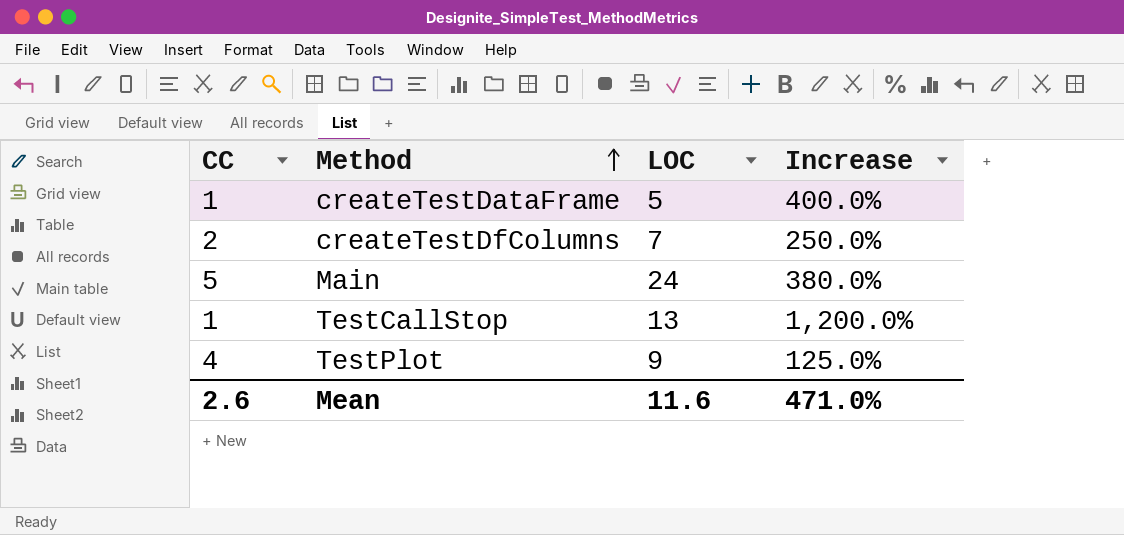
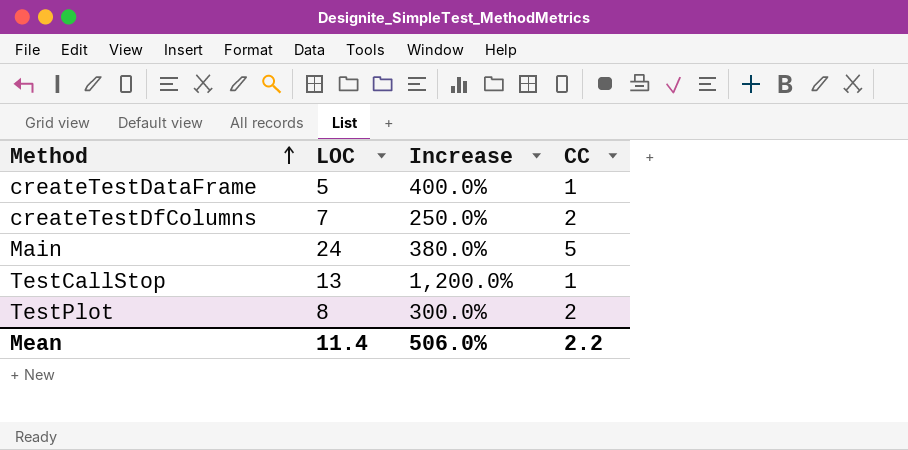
column CC | position: 1 -> 4
TestPlot | LOC: 9 -> 8
TestPlot | Increase: 125.0% -> 300.0%
TestPlot | CC: 4 -> 2
Mean | LOC: 11.6 -> 11.4
Mean | Increase: 471.0% -> 506.0%
Mean | CC: 2.6 -> 2.2

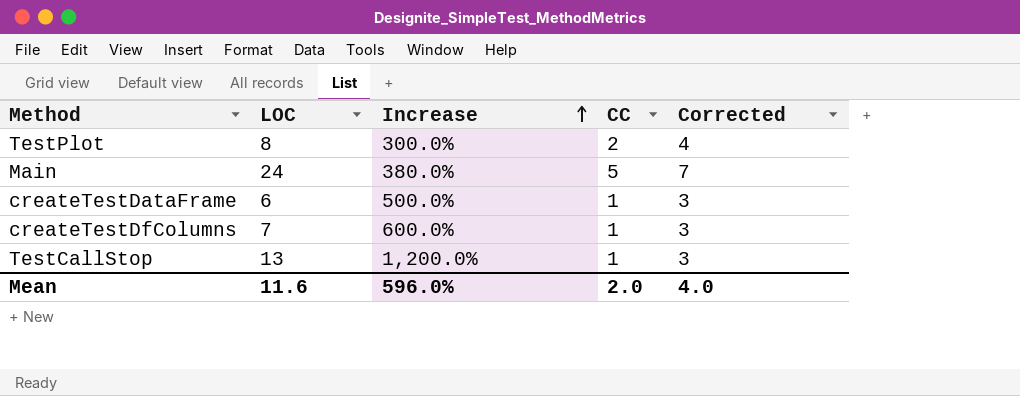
row order: Method ascending -> Increase ascending
column Corrected | formula: none -> [CC] + 2
createTestDataFrame | LOC: 5 -> 6
createTestDataFrame | Increase: 400.0% -> 500.0%
createTestDfColumns | Increase: 250.0% -> 600.0%
createTestDfColumns | CC: 2 -> 1
Mean | LOC: 11.4 -> 11.6
Mean | Increase: 506.0% -> 596.0%
Mean | CC: 2.2 -> 2.0

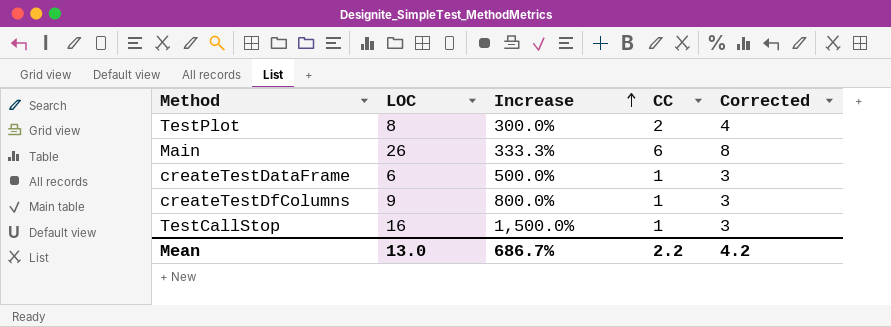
Main | LOC: 24 -> 26
Main | Increase: 380.0% -> 333.3%
Main | CC: 5 -> 6
Main | Corrected: 7 -> 8
createTestDfColumns | LOC: 7 -> 9
createTestDfColumns | Increase: 600.0% -> 800.0%
TestCallStop | LOC: 13 -> 16
TestCallStop | Increase: 1,200.0% -> 1,500.0%
Mean | LOC: 11.6 -> 13.0
Mean | Increase: 596.0% -> 686.7%
Mean | CC: 2.0 -> 2.2
Mean | Corrected: 4.0 -> 4.2

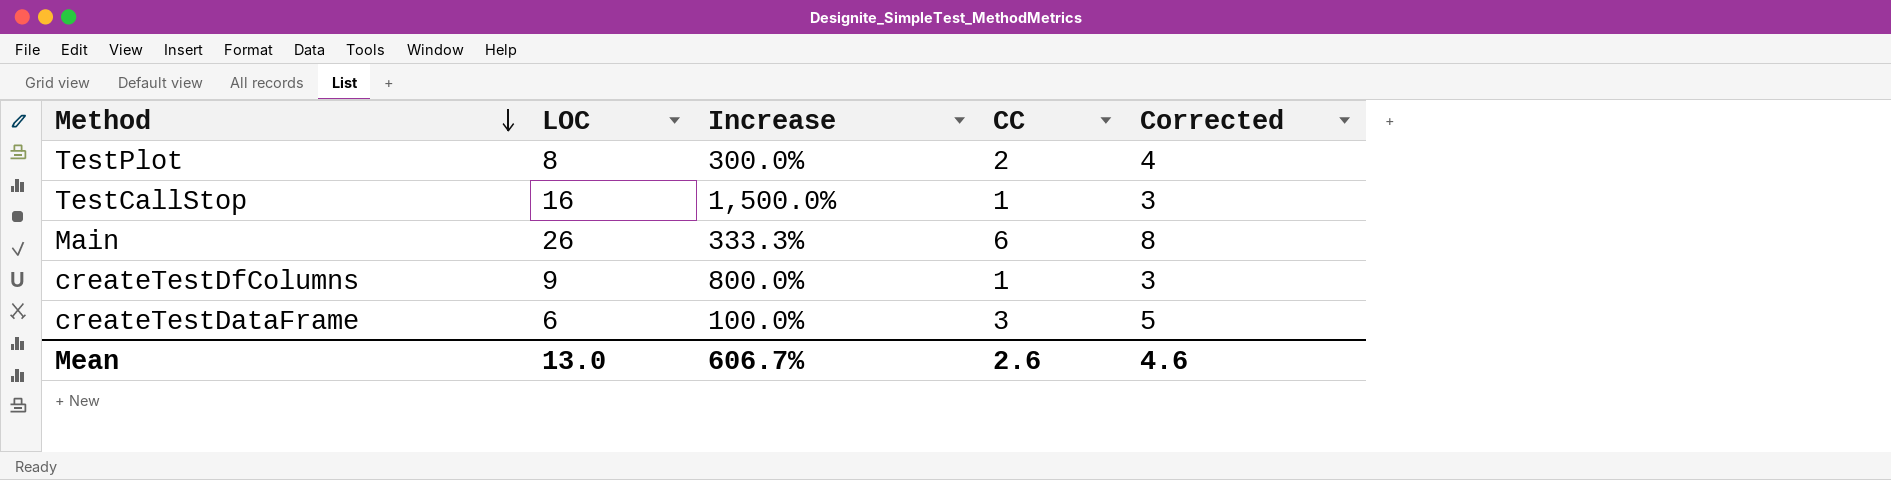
row order: Increase ascending -> Method descending
createTestDataFrame | Increase: 500.0% -> 100.0%
createTestDataFrame | CC: 1 -> 3
createTestDataFrame | Corrected: 3 -> 5
Mean | Increase: 686.7% -> 606.7%
Mean | CC: 2.2 -> 2.6
Mean | Corrected: 4.2 -> 4.6

